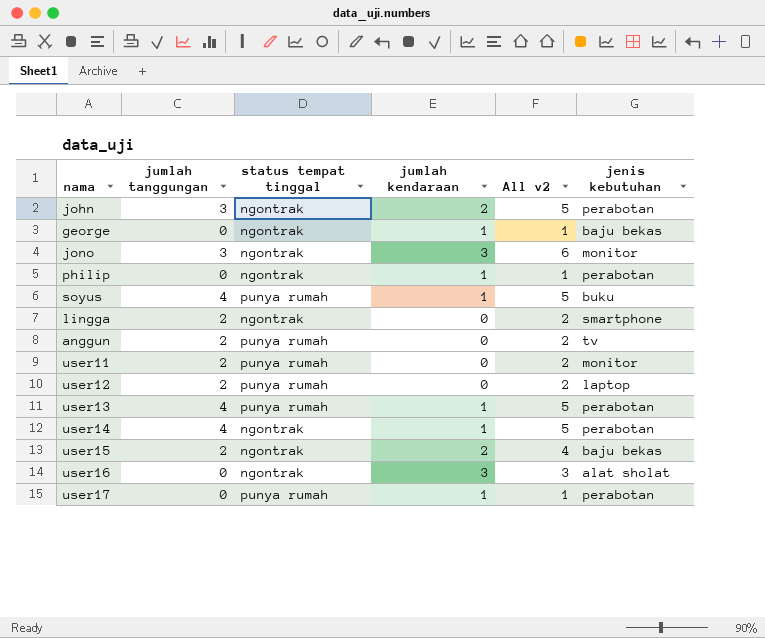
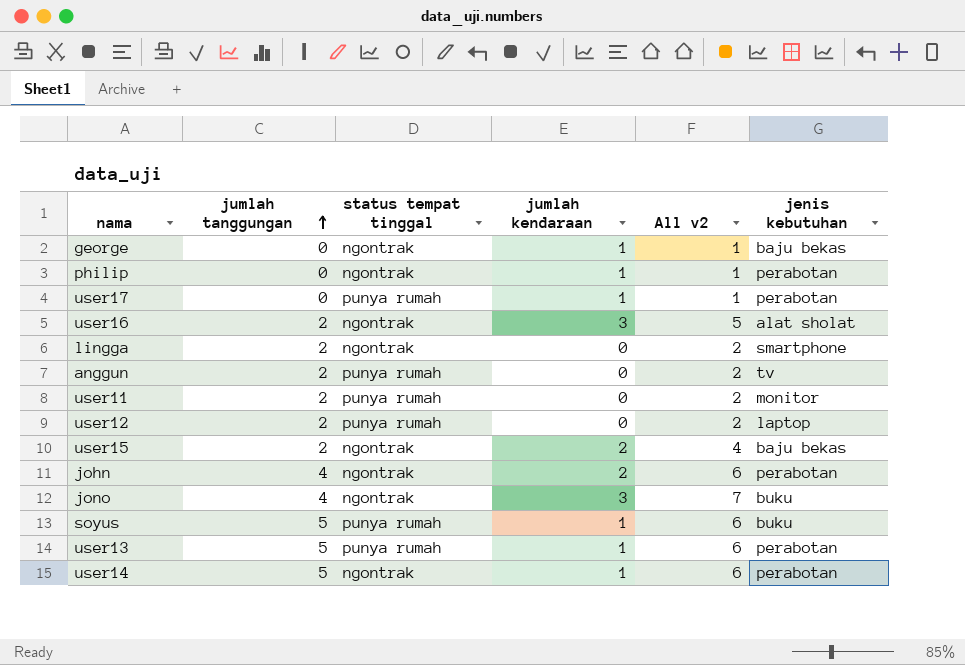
row order: none -> jumlah tanggungan ascending
user16 | jumlah tanggungan: 0 -> 2
user16 | All v2: 3 -> 5
john | jumlah tanggungan: 3 -> 4
john | All v2: 5 -> 6
jono | jumlah tanggungan: 3 -> 4
jono | All v2: 6 -> 7
jono | jenis kebutuhan: monitor -> buku
soyus | jumlah tanggungan: 4 -> 5
soyus | All v2: 5 -> 6
user13 | jumlah tanggungan: 4 -> 5
user13 | All v2: 5 -> 6
user14 | jumlah tanggungan: 4 -> 5
user14 | All v2: 5 -> 6

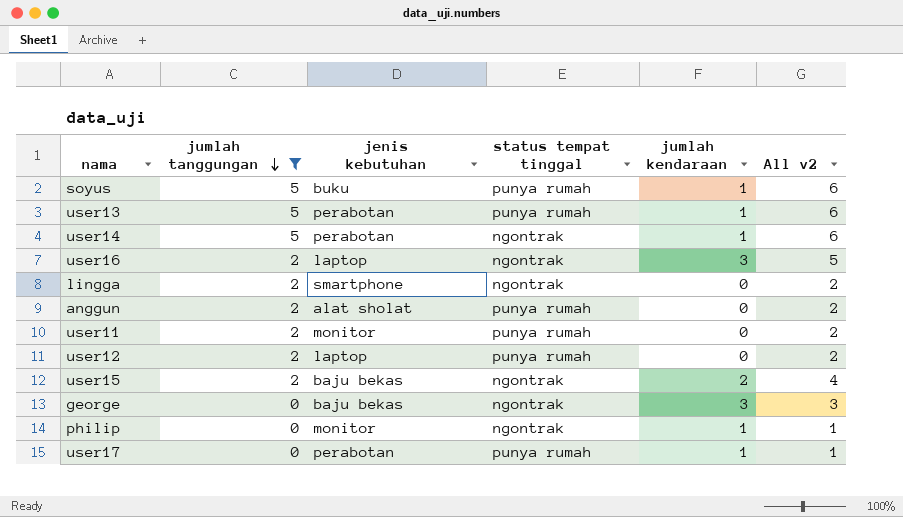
filter: none -> jumlah tanggungan != 4
row order: jumlah tanggungan ascending -> jumlah tanggungan descending
column jenis kebutuhan | position: 6 -> 3
user16 | jenis kebutuhan: alat sholat -> laptop
anggun | jenis kebutuhan: tv -> alat sholat
george | jumlah kendaraan: 1 -> 3
george | All v2: 1 -> 3
philip | jenis kebutuhan: perabotan -> monitor

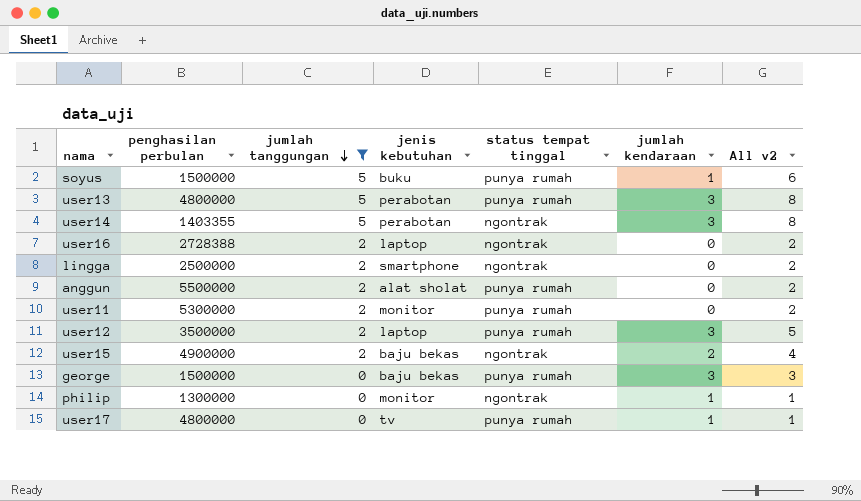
column penghasilan perbulan | position: none -> 2
user13 | jumlah kendaraan: 1 -> 3
user13 | All v2: 6 -> 8
user14 | jumlah kendaraan: 1 -> 3
user14 | All v2: 6 -> 8
user16 | jumlah kendaraan: 3 -> 0
user16 | All v2: 5 -> 2
user12 | jumlah kendaraan: 0 -> 3
user12 | All v2: 2 -> 5
george | status tempat tinggal: ngontrak -> punya rumah
user17 | jenis kebutuhan: perabotan -> tv

